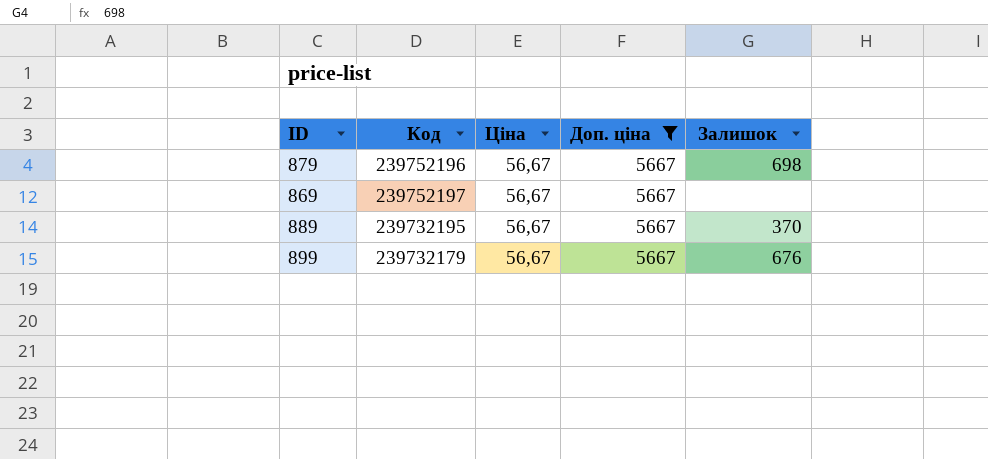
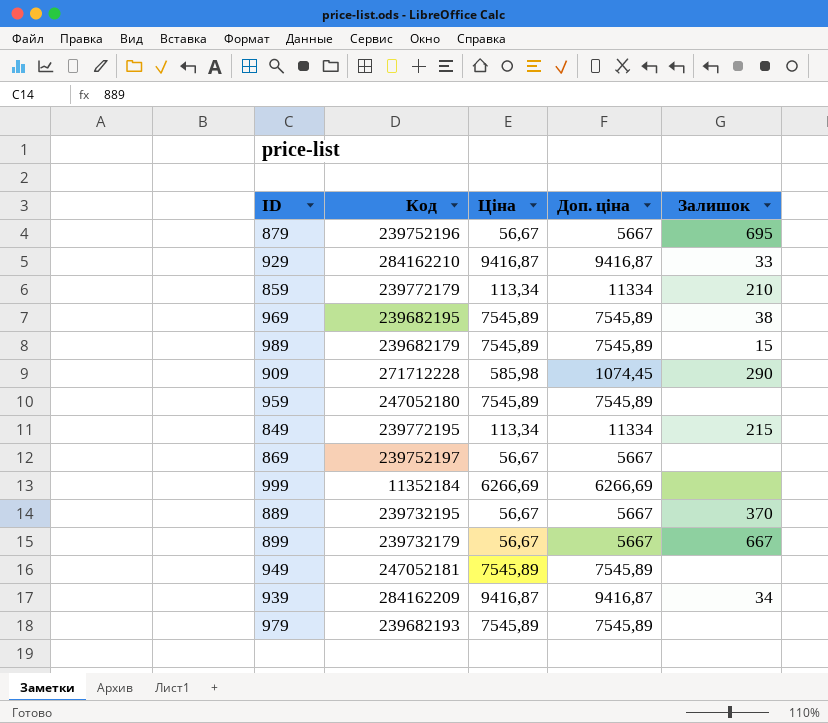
filter: Доп. ціна = 5667 -> none
879 | Залишок: 698 -> 695
899 | Залишок: 676 -> 667

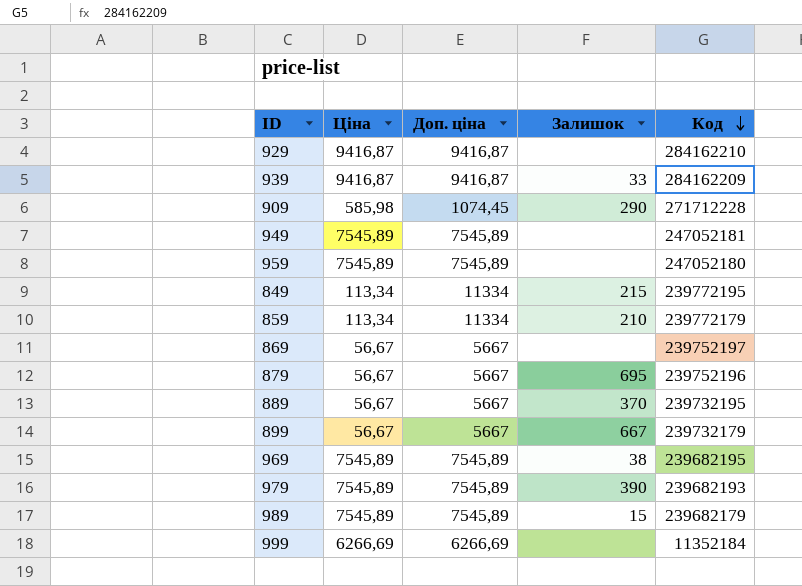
row order: none -> Код descending
column Код | position: 2 -> 5
929 | Залишок: 33 -> none
939 | Залишок: 34 -> 33
979 | Залишок: none -> 390

